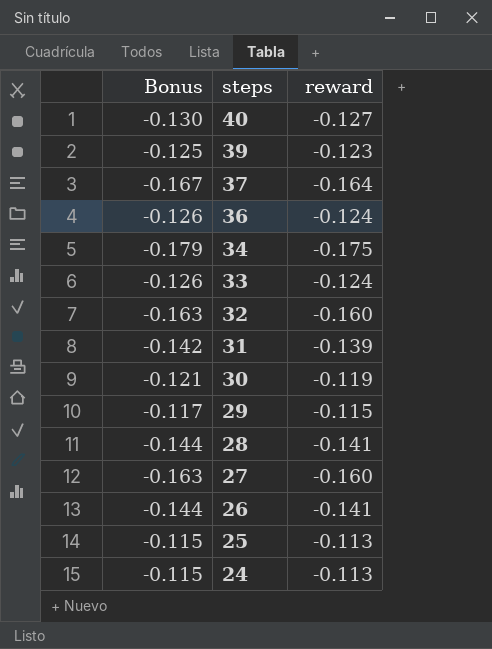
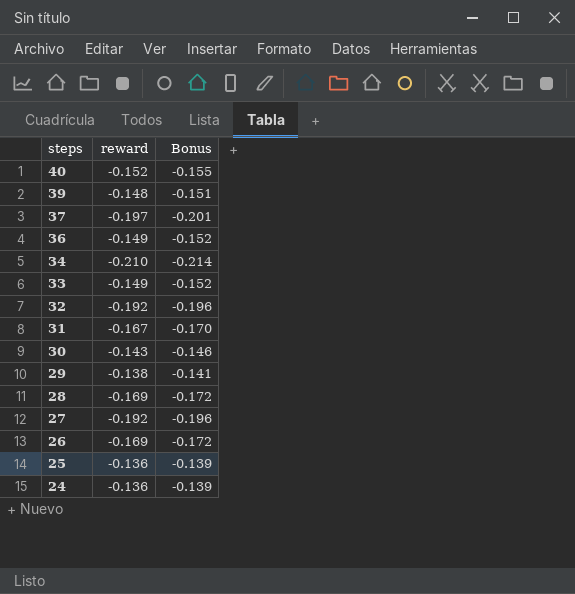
column Bonus | position: 1 -> 3
40 | reward: -0.127 -> -0.152
40 | Bonus: -0.130 -> -0.155
39 | reward: -0.123 -> -0.148
39 | Bonus: -0.125 -> -0.151
37 | reward: -0.164 -> -0.197
37 | Bonus: -0.167 -> -0.201
36 | reward: -0.124 -> -0.149
36 | Bonus: -0.126 -> -0.152
34 | reward: -0.175 -> -0.210
34 | Bonus: -0.179 -> -0.214
33 | reward: -0.124 -> -0.149
33 | Bonus: -0.126 -> -0.152
32 | reward: -0.160 -> -0.192
32 | Bonus: -0.163 -> -0.196
31 | reward: -0.139 -> -0.167
31 | Bonus: -0.142 -> -0.170
30 | reward: -0.119 -> -0.143
30 | Bonus: -0.121 -> -0.146
29 | reward: -0.115 -> -0.138
29 | Bonus: -0.117 -> -0.141
28 | reward: -0.141 -> -0.169
28 | Bonus: -0.144 -> -0.172
27 | reward: -0.160 -> -0.192
27 | Bonus: -0.163 -> -0.196
26 | reward: -0.141 -> -0.169
26 | Bonus: -0.144 -> -0.172
25 | reward: -0.113 -> -0.136
25 | Bonus: -0.115 -> -0.139
24 | reward: -0.113 -> -0.136
24 | Bonus: -0.115 -> -0.139

